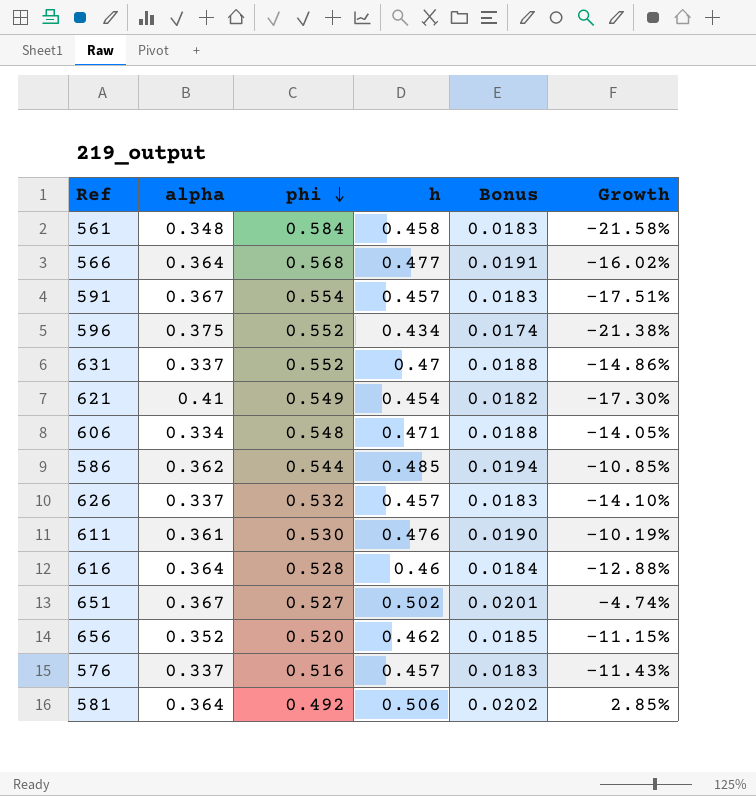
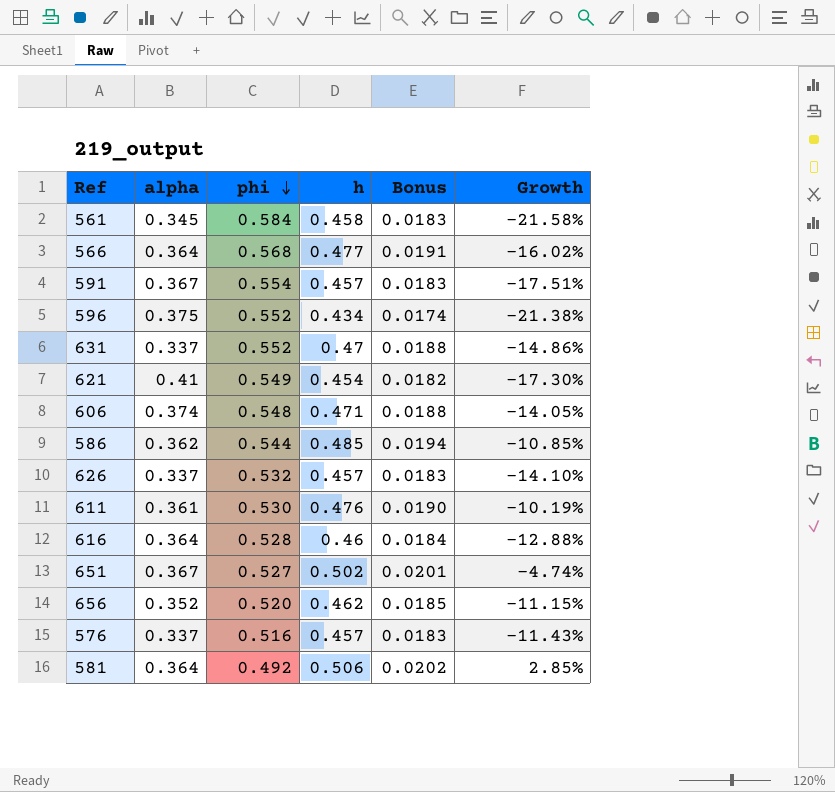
561 | alpha: 0.348 -> 0.345
606 | alpha: 0.334 -> 0.374

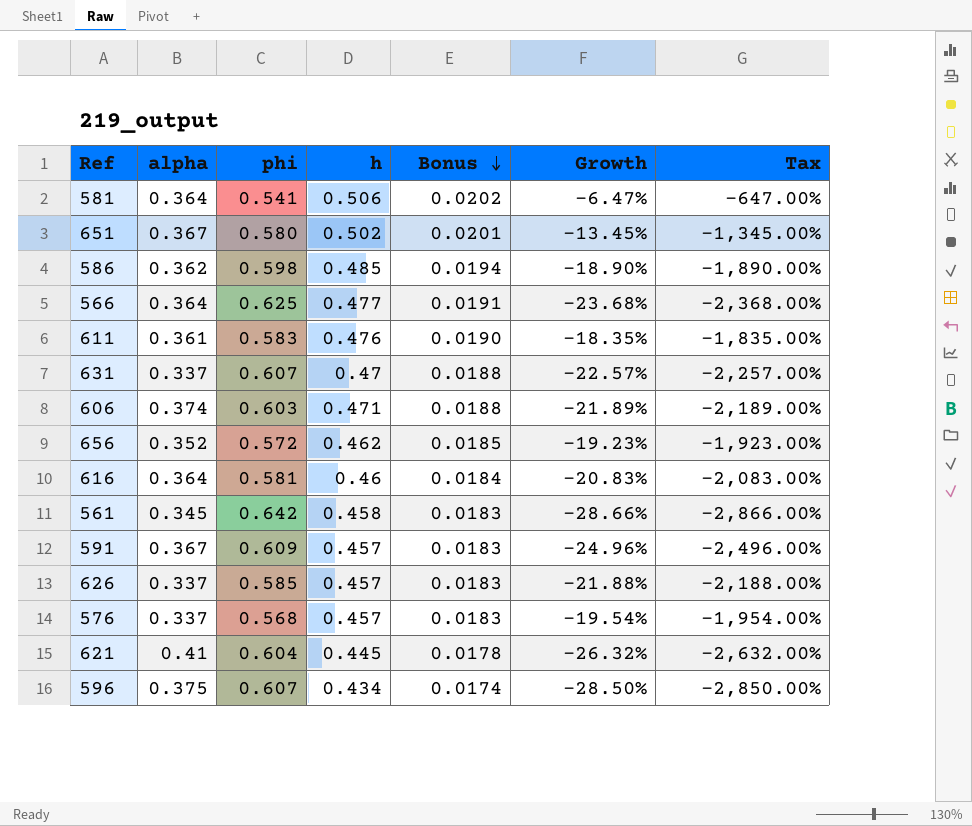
row order: phi descending -> Bonus descending
column Tax | formula: none -> [Growth] * 100
581 | phi: 0.492 -> 0.541
581 | Growth: 2.85% -> -6.47%
651 | phi: 0.527 -> 0.580
651 | Growth: -4.74% -> -13.45%
586 | phi: 0.544 -> 0.598
586 | Growth: -10.85% -> -18.90%
566 | phi: 0.568 -> 0.625
566 | Growth: -16.02% -> -23.68%
611 | phi: 0.530 -> 0.583
611 | Growth: -10.19% -> -18.35%
631 | phi: 0.552 -> 0.607
631 | Growth: -14.86% -> -22.57%
606 | phi: 0.548 -> 0.603
606 | Growth: -14.05% -> -21.89%
656 | phi: 0.520 -> 0.572
656 | Growth: -11.15% -> -19.23%
616 | phi: 0.528 -> 0.581
616 | Growth: -12.88% -> -20.83%
561 | phi: 0.584 -> 0.642
561 | Growth: -21.58% -> -28.66%
591 | phi: 0.554 -> 0.609
591 | Growth: -17.51% -> -24.96%
626 | phi: 0.532 -> 0.585
626 | Growth: -14.10% -> -21.88%
576 | phi: 0.516 -> 0.568
576 | Growth: -11.43% -> -19.54%
621 | phi: 0.549 -> 0.604
621 | h: 0.454 -> 0.445
621 | Bonus: 0.0182 -> 0.0178
621 | Growth: -17.30% -> -26.32%
596 | phi: 0.552 -> 0.607
596 | Growth: -21.38% -> -28.50%

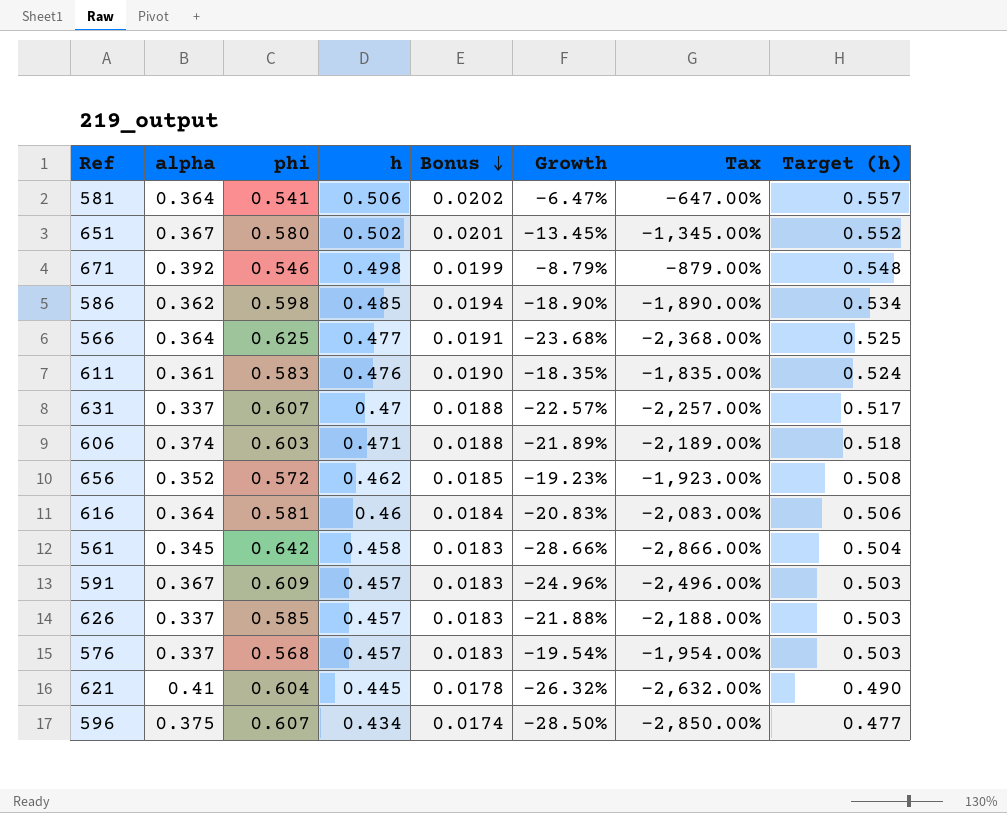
column Target (h) | formula: none -> [h] * 1.1
row 671: none -> 0.392 | 0.546 | 0.498 | 0.0199 | -8.79% | -879.00% | 0.548

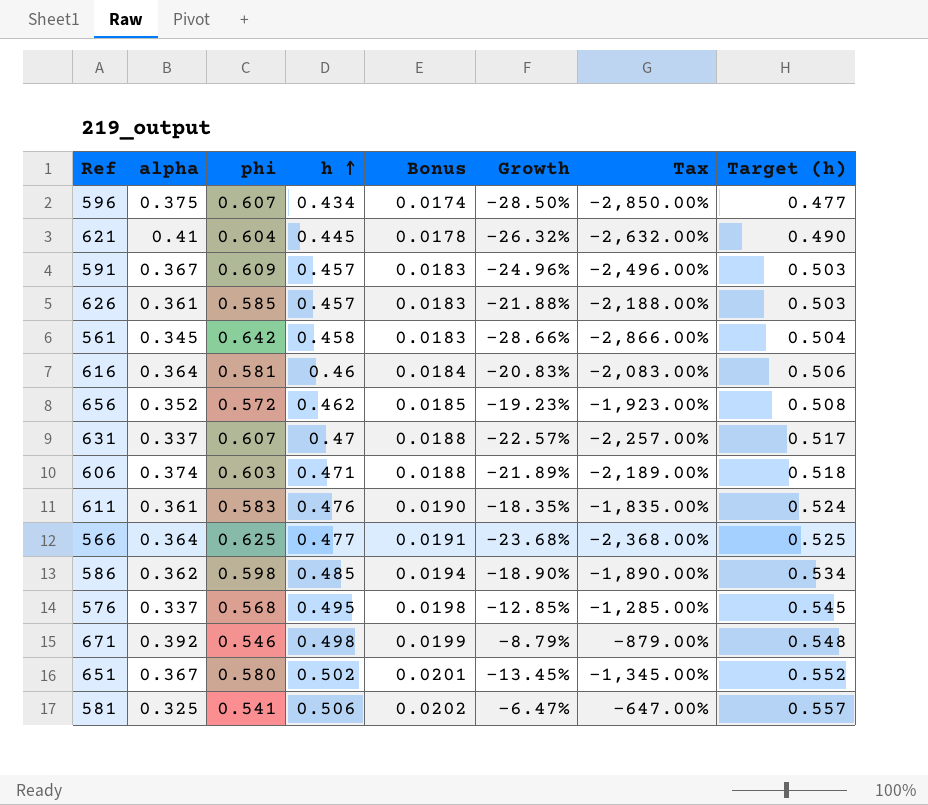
row order: Bonus descending -> h ascending
626 | alpha: 0.337 -> 0.361
576 | h: 0.457 -> 0.495
576 | Bonus: 0.0183 -> 0.0198
576 | Growth: -19.54% -> -12.85%
576 | Tax: -1,954.00% -> -1,285.00%
576 | Target (h): 0.503 -> 0.545
581 | alpha: 0.364 -> 0.325

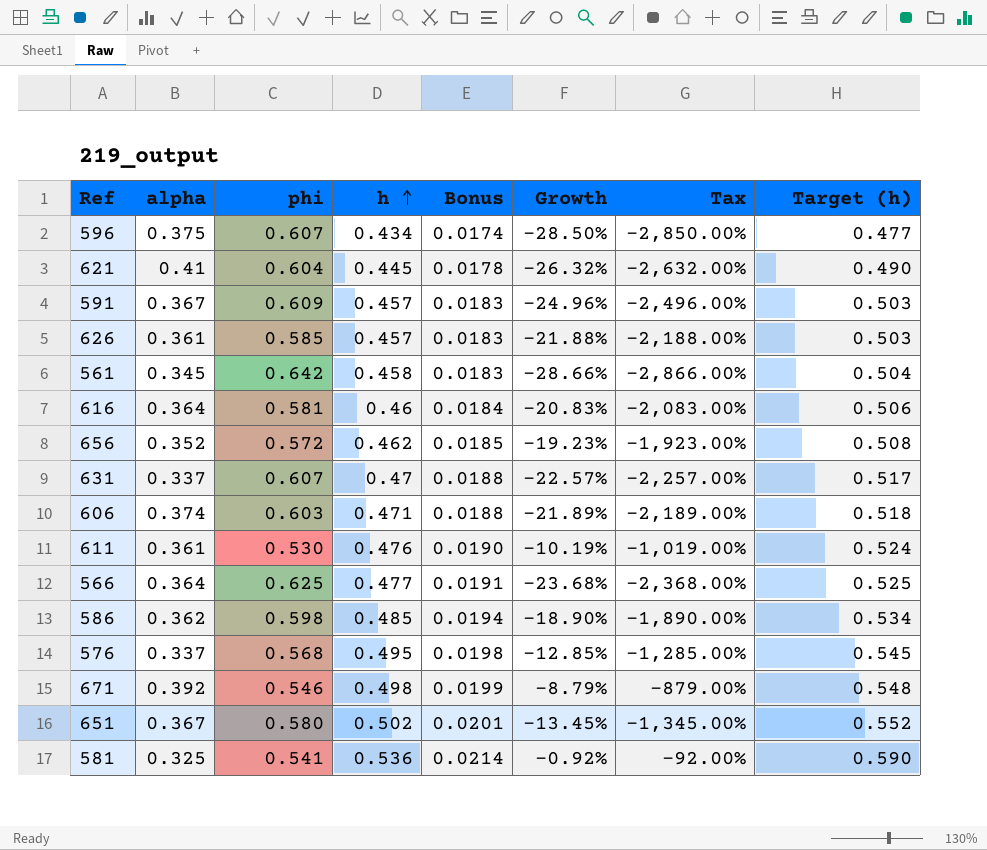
611 | phi: 0.583 -> 0.530
611 | Growth: -18.35% -> -10.19%
611 | Tax: -1,835.00% -> -1,019.00%
581 | h: 0.506 -> 0.536
581 | Bonus: 0.0202 -> 0.0214
581 | Growth: -6.47% -> -0.92%
581 | Tax: -647.00% -> -92.00%
581 | Target (h): 0.557 -> 0.590

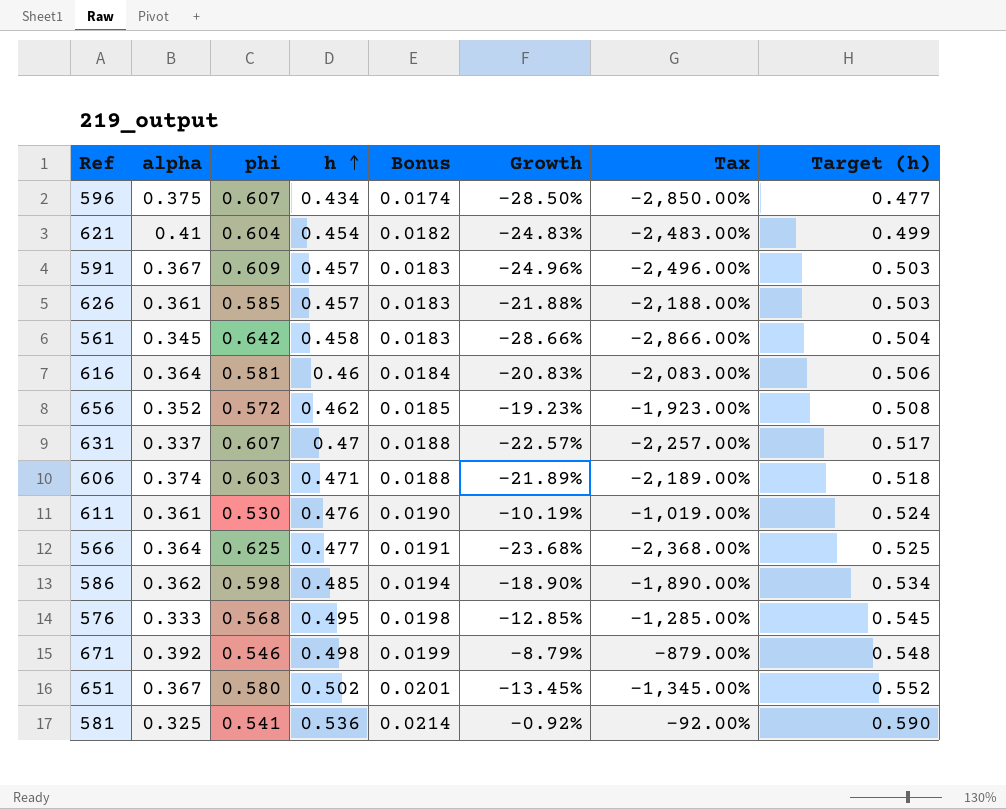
621 | h: 0.445 -> 0.454
621 | Bonus: 0.0178 -> 0.0182
621 | Growth: -26.32% -> -24.83%
621 | Tax: -2,632.00% -> -2,483.00%
621 | Target (h): 0.490 -> 0.499
576 | alpha: 0.337 -> 0.333

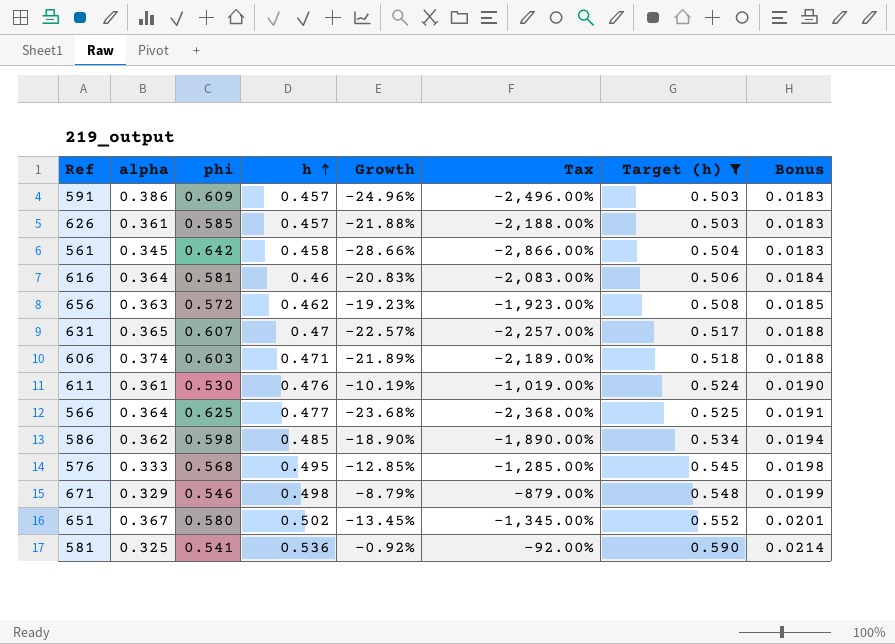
filter: none -> Target (h) >= 0.503
column Bonus | position: 5 -> 8
591 | alpha: 0.367 -> 0.386
656 | alpha: 0.352 -> 0.363
631 | alpha: 0.337 -> 0.365
671 | alpha: 0.392 -> 0.329

